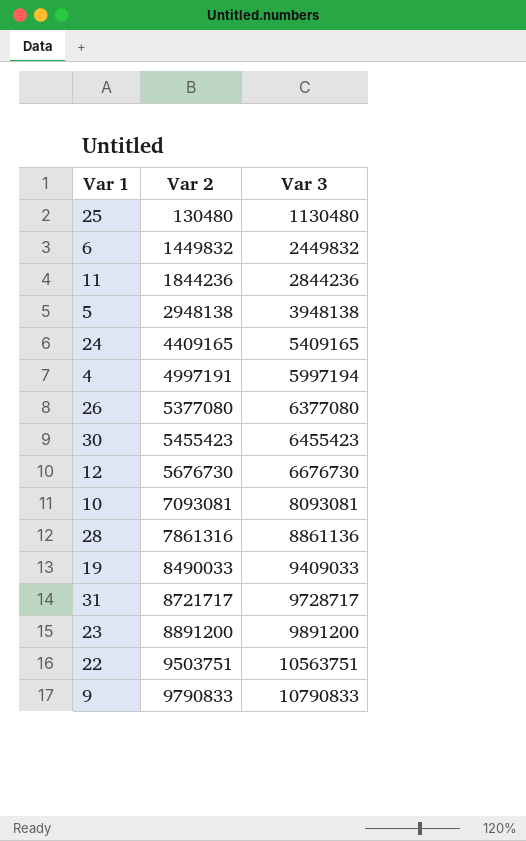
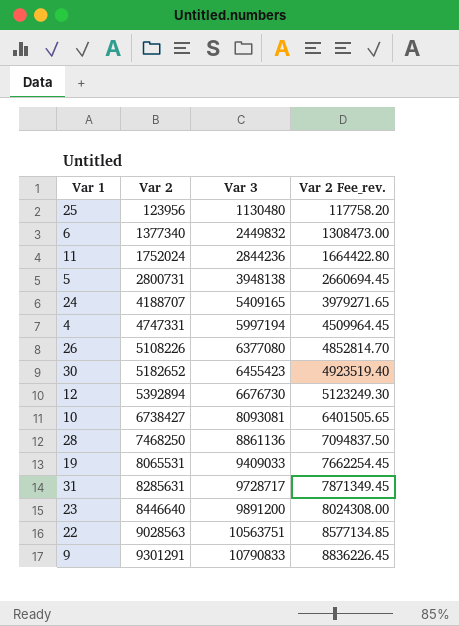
column Var 2 Fee_rev. | formula: none -> [Var 2] * 0.95
25 | Var 2: 130480 -> 123956
6 | Var 2: 1449832 -> 1377340
11 | Var 2: 1844236 -> 1752024
5 | Var 2: 2948138 -> 2800731
24 | Var 2: 4409165 -> 4188707
4 | Var 2: 4997191 -> 4747331
26 | Var 2: 5377080 -> 5108226
30 | Var 2: 5455423 -> 5182652
12 | Var 2: 5676730 -> 5392894
10 | Var 2: 7093081 -> 6738427
28 | Var 2: 7861316 -> 7468250
19 | Var 2: 8490033 -> 8065531
31 | Var 2: 8721717 -> 8285631
23 | Var 2: 8891200 -> 8446640
22 | Var 2: 9503751 -> 9028563
9 | Var 2: 9790833 -> 9301291

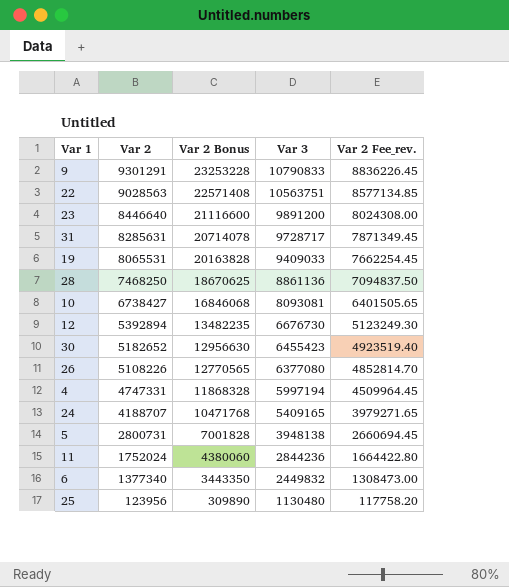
row order: Var 2 ascending -> Var 2 descending
column Var 2 Bonus | formula: none -> [Var 2] * 2.5

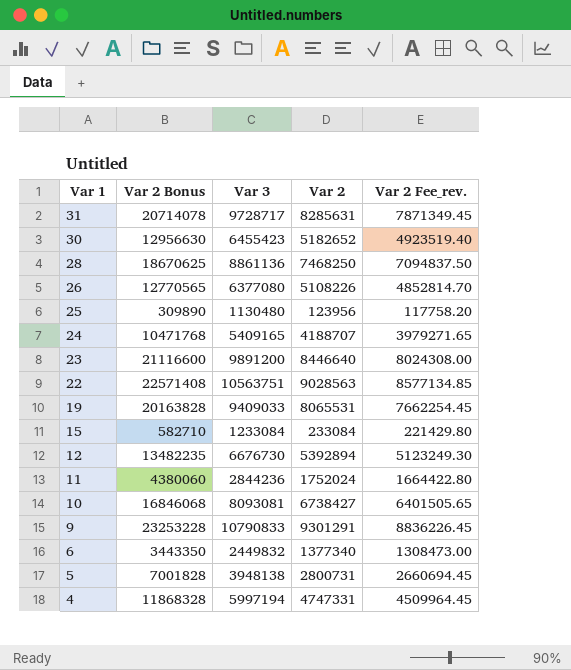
row order: Var 2 descending -> Var 1 descending
column Var 2 | position: 2 -> 4
row 15: none -> 582710 | 1233084 | 233084 | 221429.80

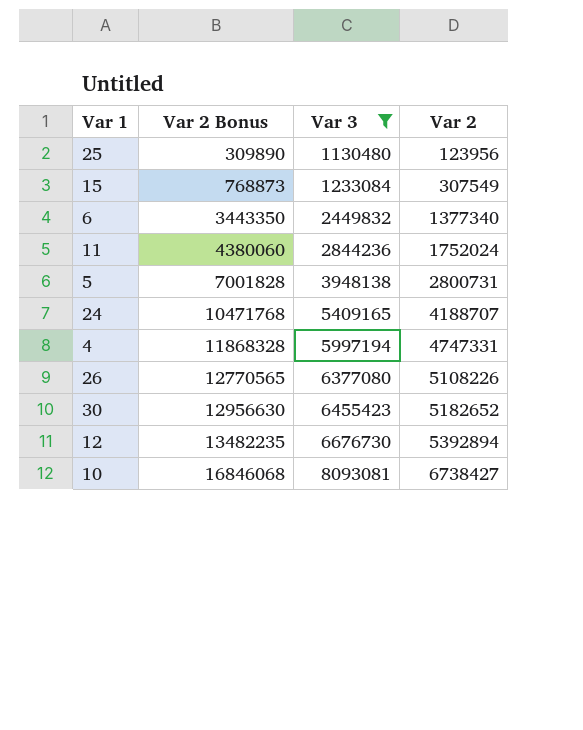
filter: none -> Var 3 <= 8093081
row order: Var 1 descending -> Var 2 Bonus ascending
column Var 2 Fee_rev. | formula: [Var 2] * 0.95 -> none
15 | Var 2 Bonus: 582710 -> 768873
15 | Var 2: 233084 -> 307549

